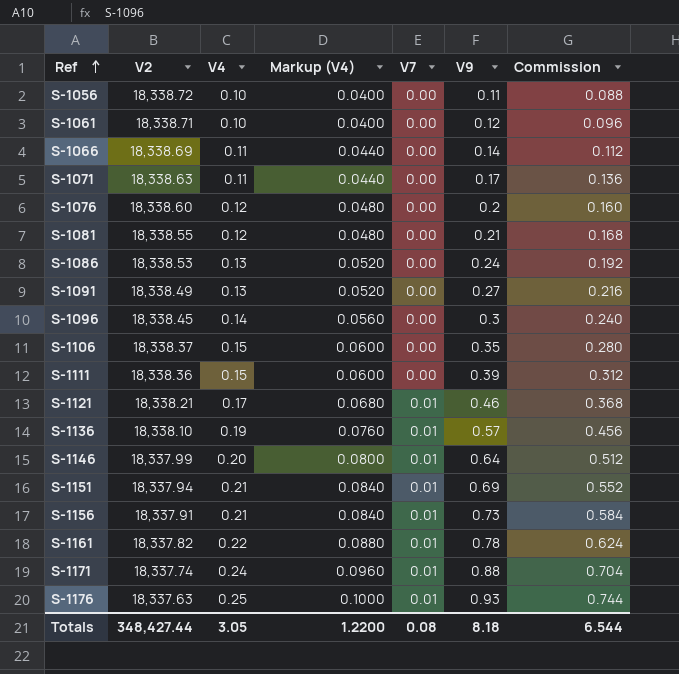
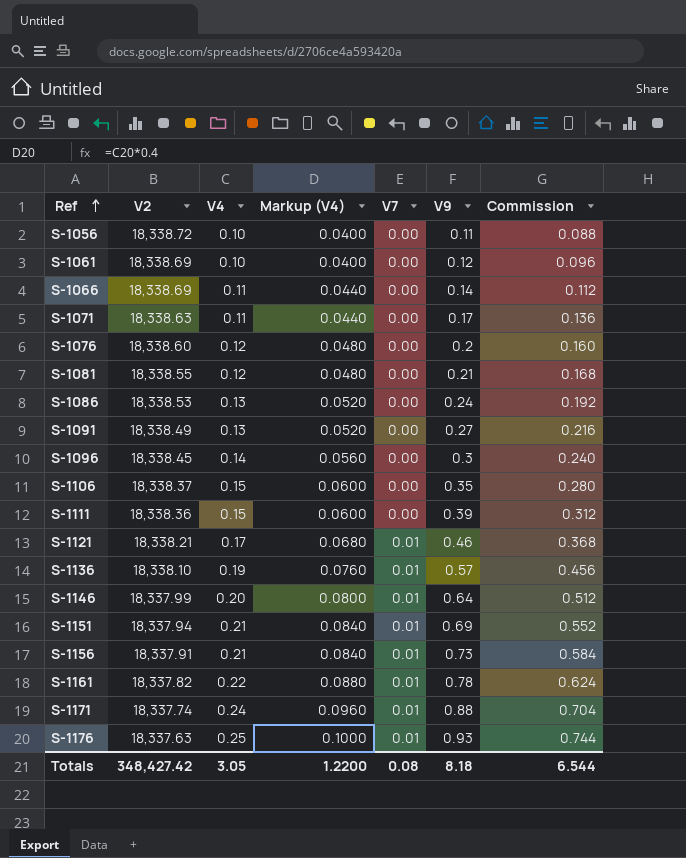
S-1061 | V2: 18,338.71 -> 18,338.69
Totals | V2: 348,427.44 -> 348,427.42

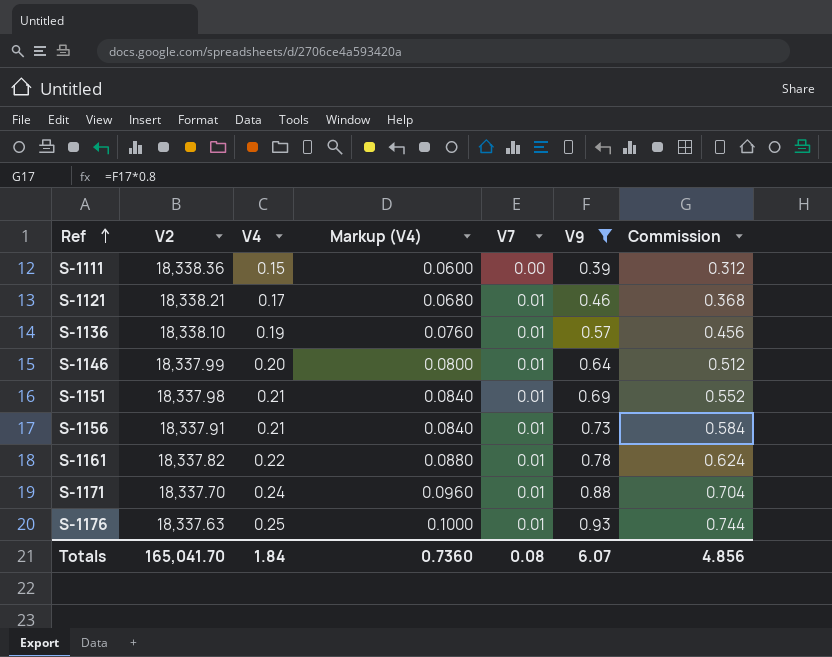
filter: none -> V9 >= 0.39
S-1151 | V2: 18,337.94 -> 18,337.98
S-1171 | V2: 18,337.74 -> 18,337.70
Totals | V2: 348,427.42 -> 165,041.70
Totals | V4: 3.05 -> 1.84
Totals | Markup (V4): 1.2200 -> 0.7360
Totals | V9: 8.18 -> 6.07
Totals | Commission: 6.544 -> 4.856

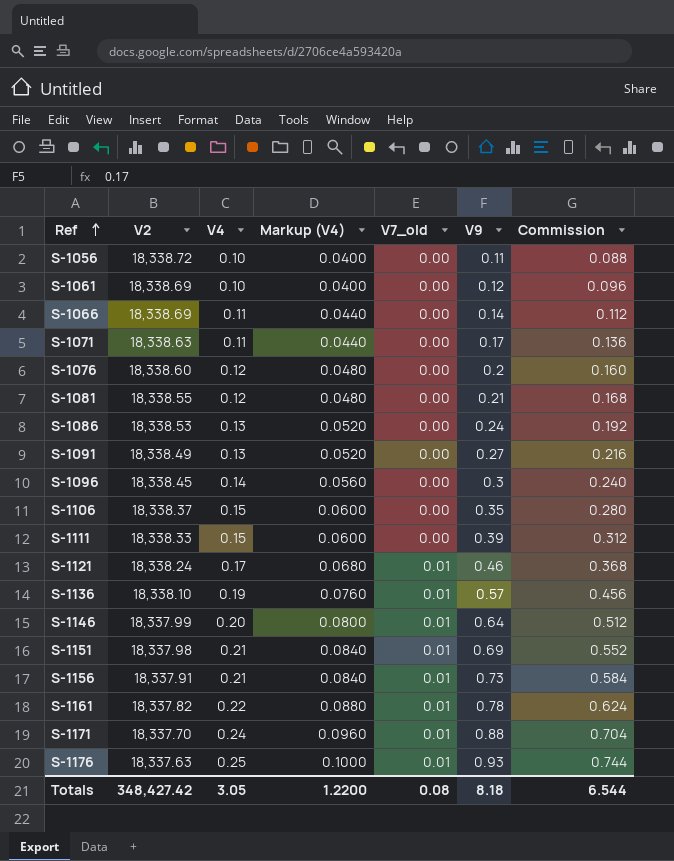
filter: V9 >= 0.39 -> none
column name: V7 -> V7_old
S-1111 | V2: 18,338.36 -> 18,338.33
S-1121 | V2: 18,338.21 -> 18,338.24
Totals | V2: 165,041.70 -> 348,427.42
Totals | V4: 1.84 -> 3.05
Totals | Markup (V4): 0.7360 -> 1.2200
Totals | V9: 6.07 -> 8.18
Totals | Commission: 4.856 -> 6.544

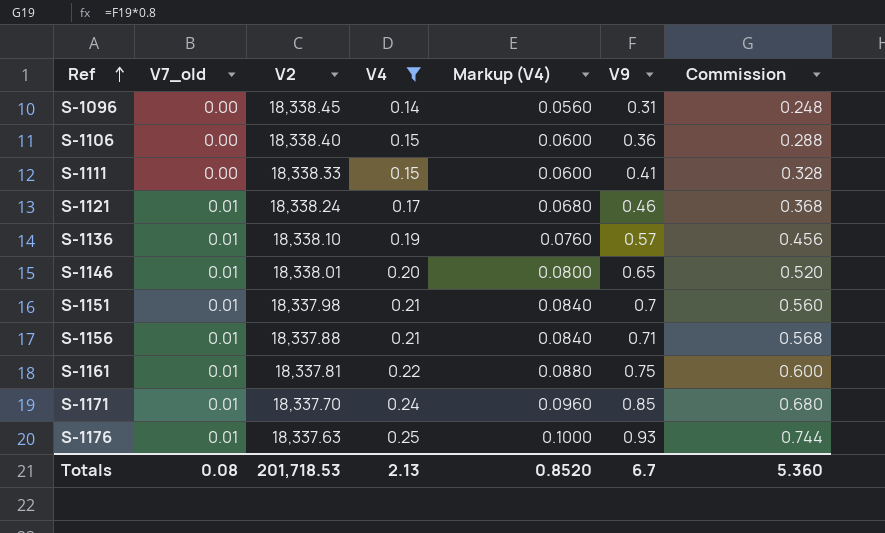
filter: none -> V4 >= 0.14
column V7_old | position: 5 -> 2
S-1096 | V9: 0.3 -> 0.31
S-1096 | Commission: 0.240 -> 0.248
S-1106 | V2: 18,338.37 -> 18,338.40
S-1106 | V9: 0.35 -> 0.36
S-1106 | Commission: 0.280 -> 0.288
S-1111 | V9: 0.39 -> 0.41
S-1111 | Commission: 0.312 -> 0.328
S-1146 | V2: 18,337.99 -> 18,338.01
S-1146 | V9: 0.64 -> 0.65
S-1146 | Commission: 0.512 -> 0.520
S-1151 | V9: 0.69 -> 0.7
S-1151 | Commission: 0.552 -> 0.560
S-1156 | V2: 18,337.91 -> 18,337.88
S-1156 | V9: 0.73 -> 0.71
S-1156 | Commission: 0.584 -> 0.568
S-1161 | V2: 18,337.82 -> 18,337.81
S-1161 | V9: 0.78 -> 0.75
S-1161 | Commission: 0.624 -> 0.600
S-1171 | V9: 0.88 -> 0.85
S-1171 | Commission: 0.704 -> 0.680
Totals | V2: 348,427.42 -> 201,718.53
Totals | V4: 3.05 -> 2.13
Totals | Markup (V4): 1.2200 -> 0.8520
Totals | V9: 8.18 -> 6.7
Totals | Commission: 6.544 -> 5.360

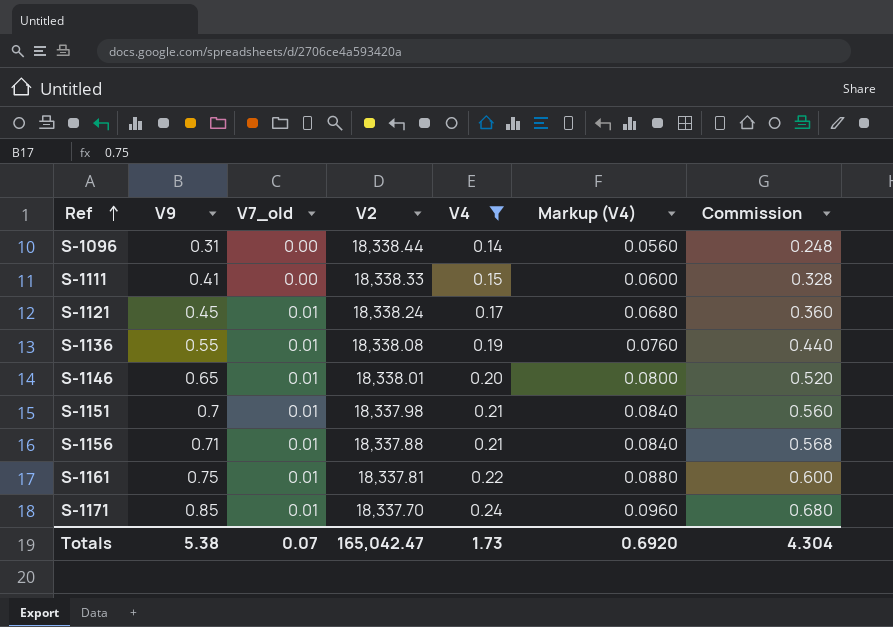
column V9 | position: 6 -> 2
row S-1106: 0.00 | 18,338.40 | 0.15 | 0.0600 | 0.36 | 0.288 -> none
row S-1176: 0.01 | 18,337.63 | 0.25 | 0.1000 | 0.93 | 0.744 -> none
S-1096 | V2: 18,338.45 -> 18,338.44
S-1121 | V9: 0.46 -> 0.45
S-1121 | Commission: 0.368 -> 0.360
S-1136 | V9: 0.57 -> 0.55
S-1136 | V2: 18,338.10 -> 18,338.08
S-1136 | Commission: 0.456 -> 0.440
Totals | V9: 6.7 -> 5.38
Totals | V7_old: 0.08 -> 0.07
Totals | V2: 201,718.53 -> 165,042.47
Totals | V4: 2.13 -> 1.73
Totals | Markup (V4): 0.8520 -> 0.6920
Totals | Commission: 5.360 -> 4.304

